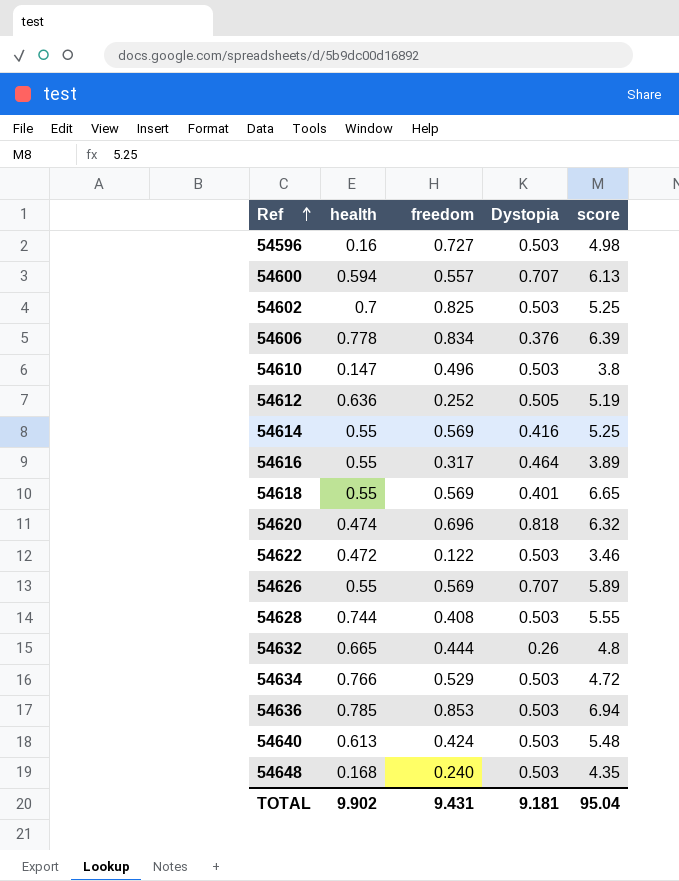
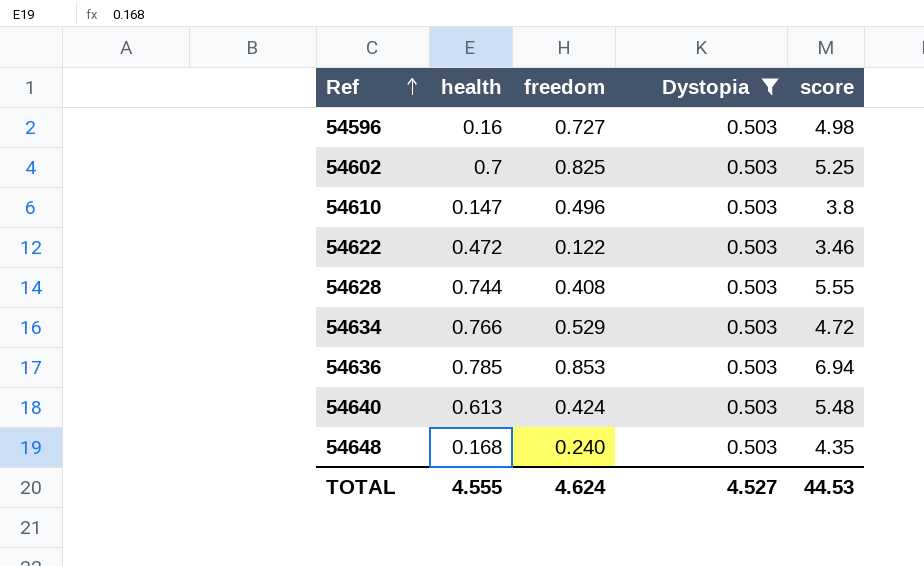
filter: none -> Dystopia = 0.503
TOTAL | health: 9.902 -> 4.555
TOTAL | freedom: 9.431 -> 4.624
TOTAL | Dystopia: 9.181 -> 4.527
TOTAL | score: 95.04 -> 44.53

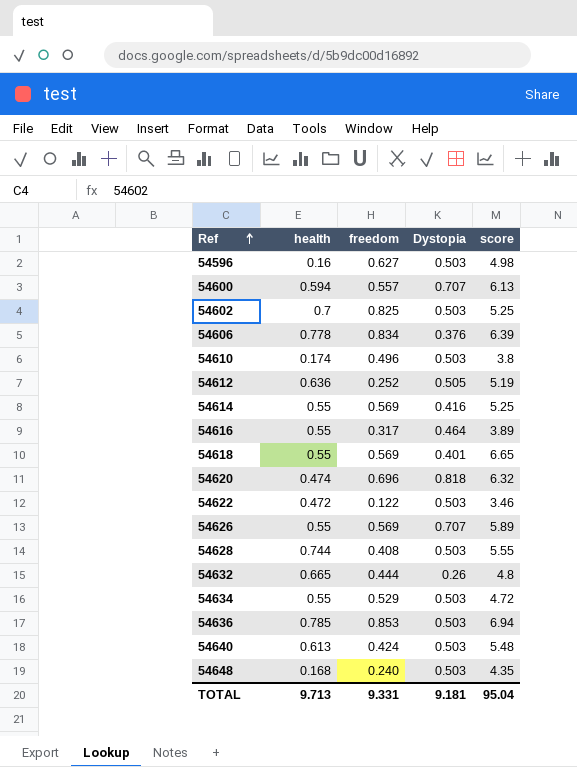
filter: Dystopia = 0.503 -> none
54596 | freedom: 0.727 -> 0.627
54610 | health: 0.147 -> 0.174
54634 | health: 0.766 -> 0.55
TOTAL | health: 4.555 -> 9.713
TOTAL | freedom: 4.624 -> 9.331
TOTAL | Dystopia: 4.527 -> 9.181
TOTAL | score: 44.53 -> 95.04

